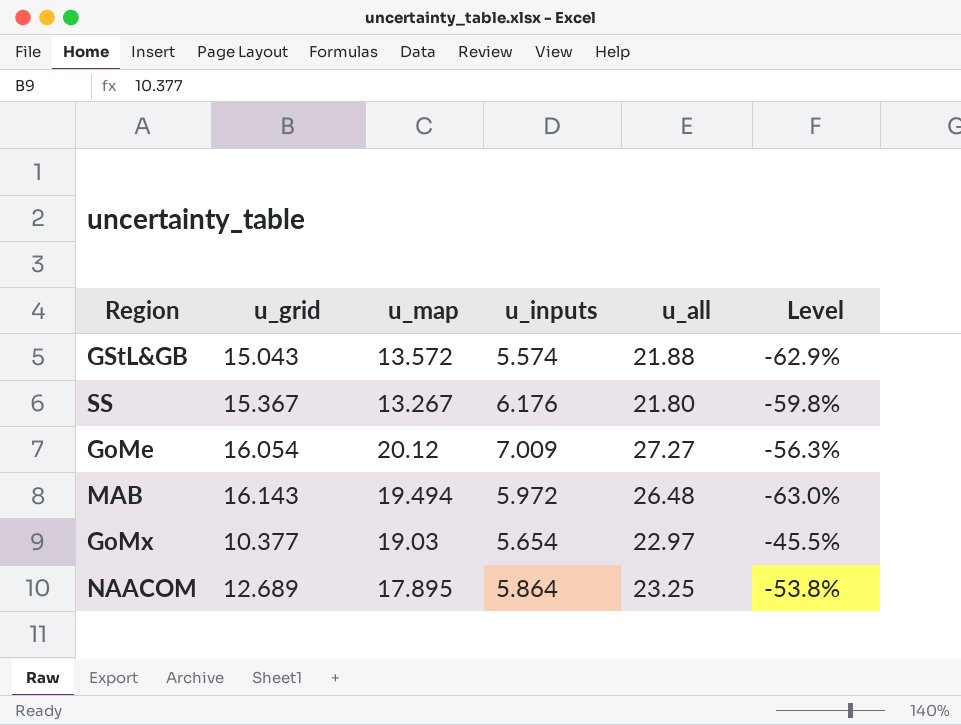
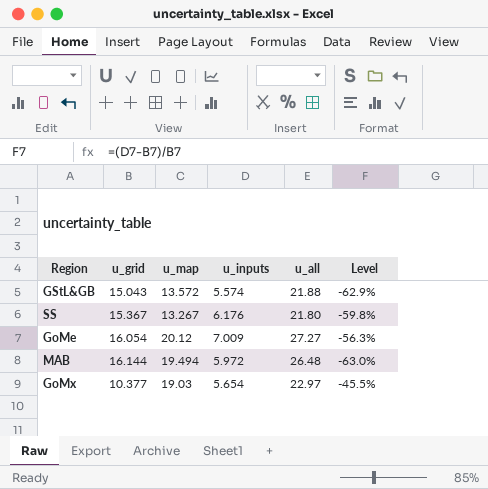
row NAACOM: 12.689 | 17.895 | 5.864 | 23.25 | -53.8% -> none
MAB | u_grid: 16.143 -> 16.144

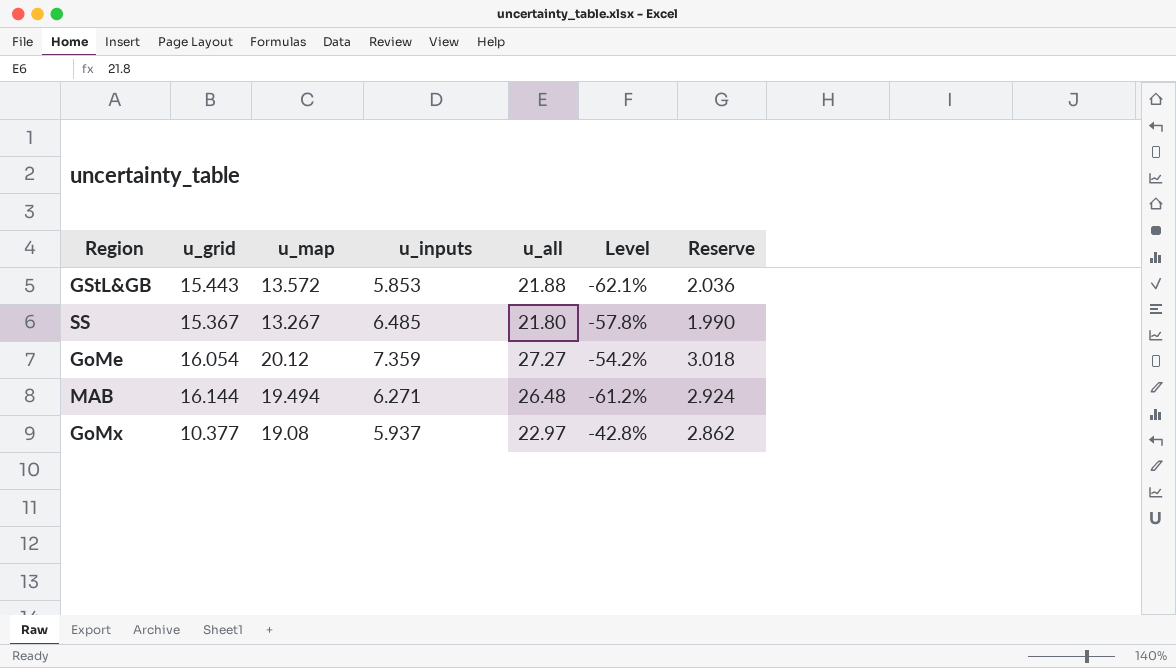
column Reserve | formula: none -> [u_map] * 0.15
GStL&GB | u_grid: 15.043 -> 15.443
GStL&GB | u_inputs: 5.574 -> 5.853
GStL&GB | Level: -62.9% -> -62.1%
SS | u_inputs: 6.176 -> 6.485
SS | Level: -59.8% -> -57.8%
GoMe | u_inputs: 7.009 -> 7.359
GoMe | Level: -56.3% -> -54.2%
MAB | u_inputs: 5.972 -> 6.271
MAB | Level: -63.0% -> -61.2%
GoMx | u_map: 19.03 -> 19.08
GoMx | u_inputs: 5.654 -> 5.937
GoMx | Level: -45.5% -> -42.8%

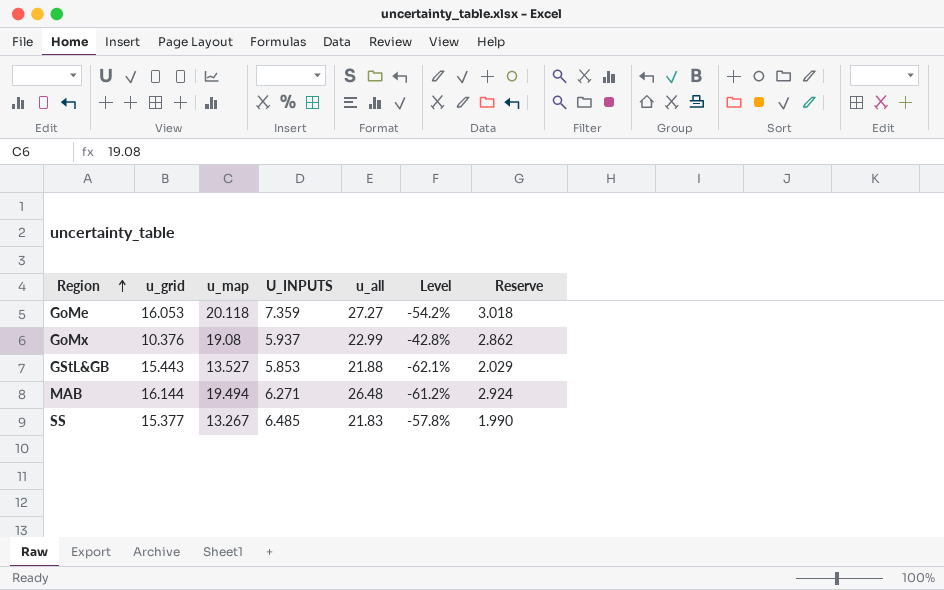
row order: none -> Region ascending
column name: u_inputs -> U_INPUTS
GoMe | u_grid: 16.054 -> 16.053
GoMe | u_map: 20.12 -> 20.118
GoMx | u_grid: 10.377 -> 10.376
GoMx | u_all: 22.97 -> 22.99
GStL&GB | u_map: 13.572 -> 13.527
GStL&GB | Reserve: 2.036 -> 2.029
SS | u_grid: 15.367 -> 15.377
SS | u_all: 21.80 -> 21.83

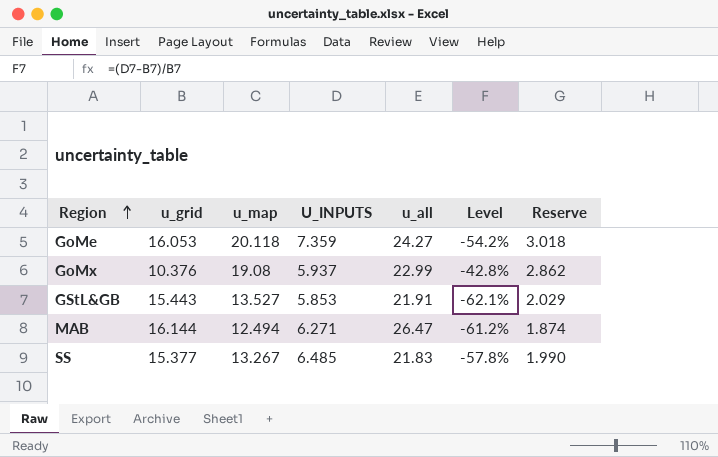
GoMe | u_all: 27.27 -> 24.27
GStL&GB | u_all: 21.88 -> 21.91
MAB | u_map: 19.494 -> 12.494
MAB | u_all: 26.48 -> 26.47
MAB | Reserve: 2.924 -> 1.874

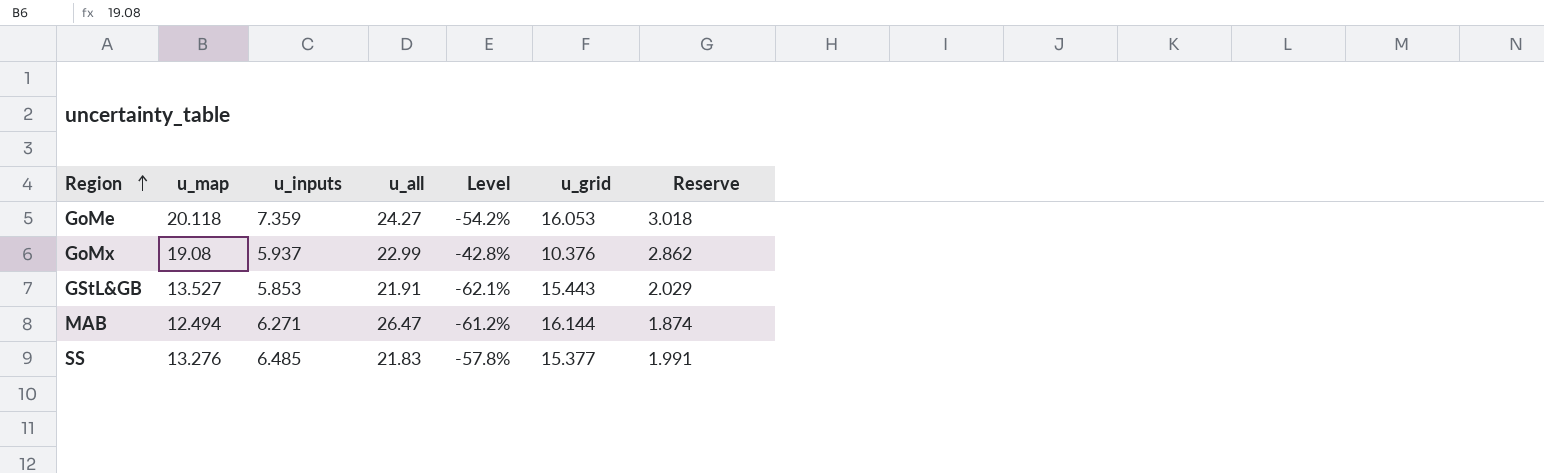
column name: U_INPUTS -> u_inputs
column u_grid | position: 2 -> 6
SS | u_map: 13.267 -> 13.276
SS | Reserve: 1.990 -> 1.991

